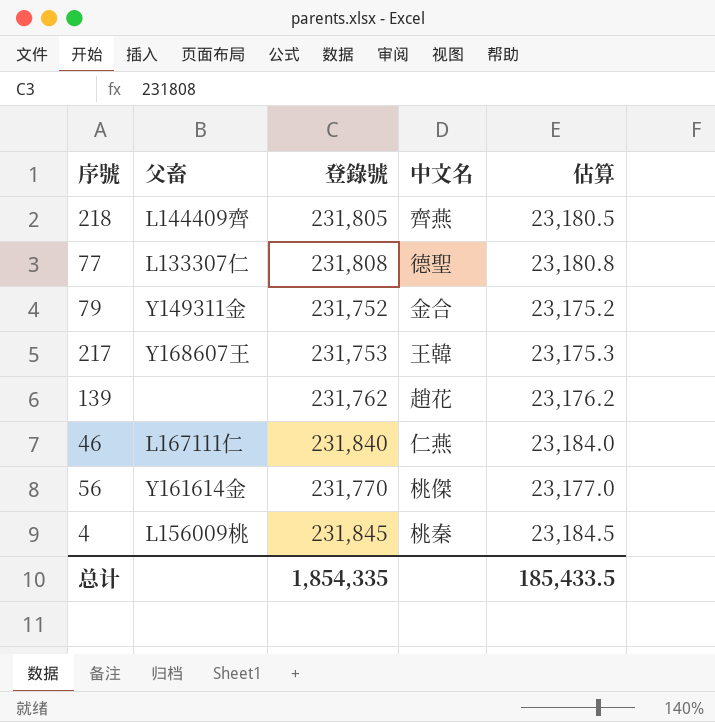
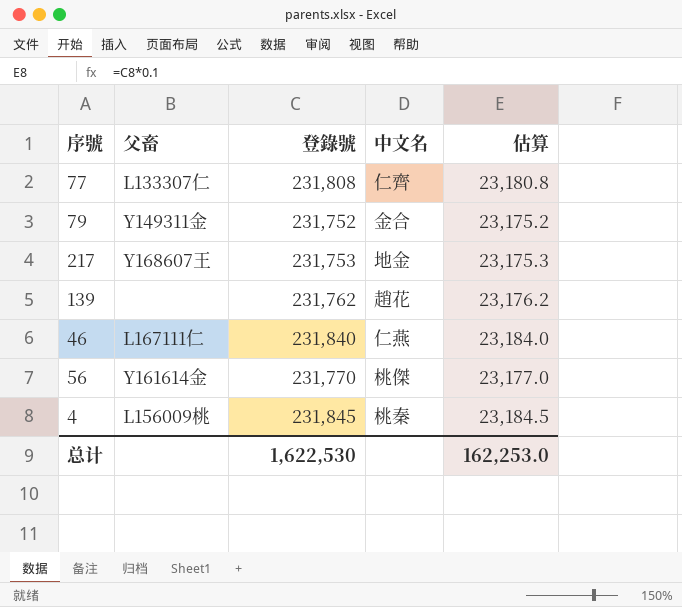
row 218: L144409齊 | 231,805 | 齊燕 | 23,180.5 -> none
77 | 中文名: 德聖 -> 仁齊
217 | 中文名: 王韓 -> 地金
总计 | 登錄號: 1,854,335 -> 1,622,530
总计 | 估算: 185,433.5 -> 162,253.0

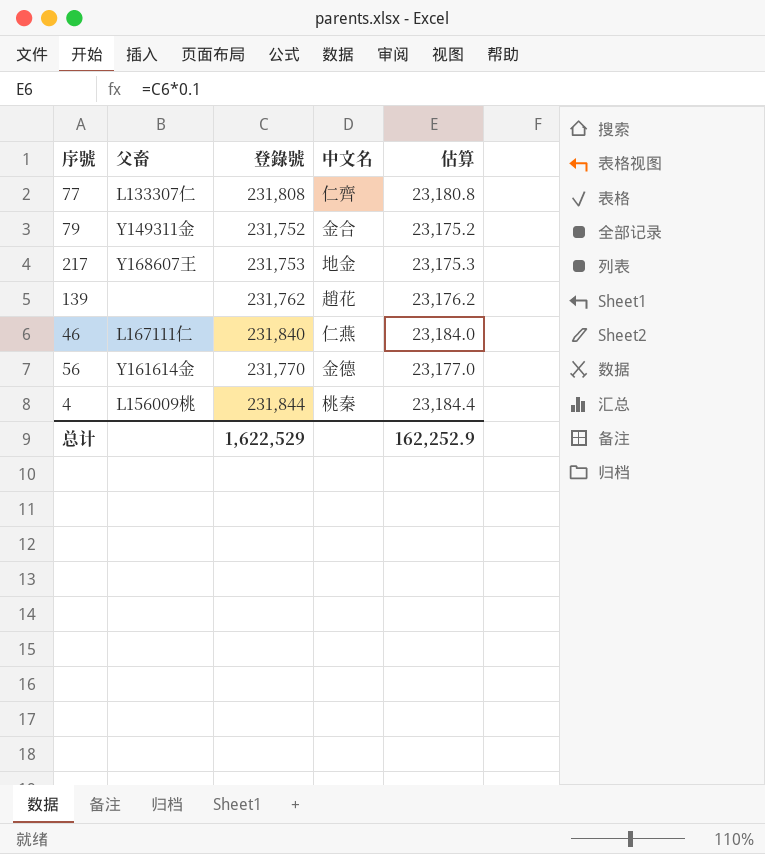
56 | 中文名: 桃傑 -> 金德
4 | 登錄號: 231,845 -> 231,844
4 | 估算: 23,184.5 -> 23,184.4
总计 | 登錄號: 1,622,530 -> 1,622,529
总计 | 估算: 162,253.0 -> 162,252.9

